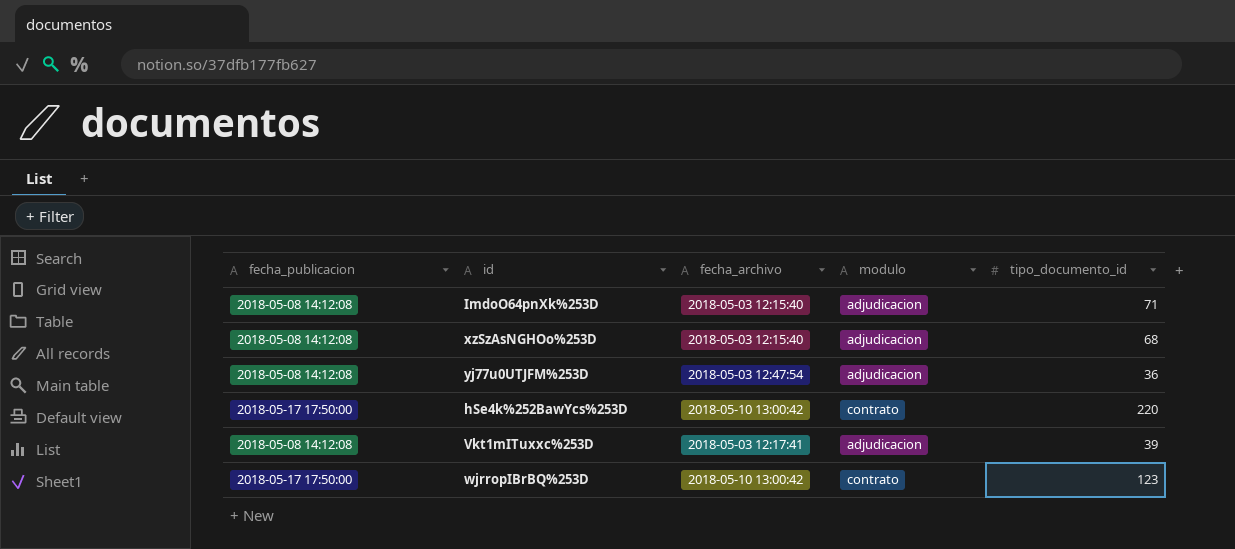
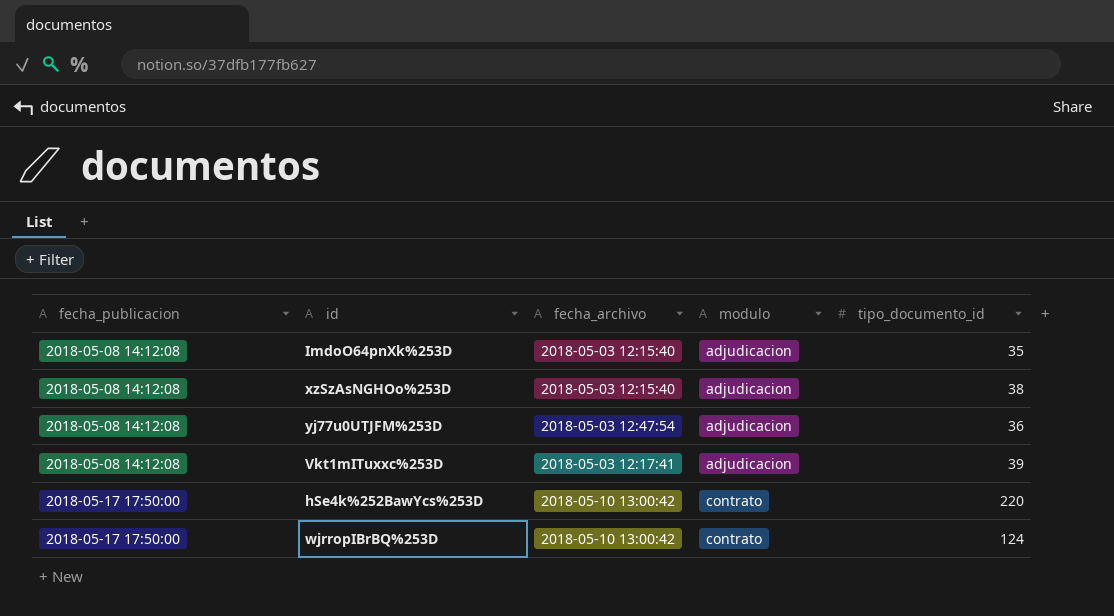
row order: none -> fecha_publicacion ascending
ImdoO64pnXk%253D | tipo_documento_id: 71 -> 35
xzSzAsNGHOo%253D | tipo_documento_id: 68 -> 38
wjrropIBrBQ%253D | tipo_documento_id: 123 -> 124

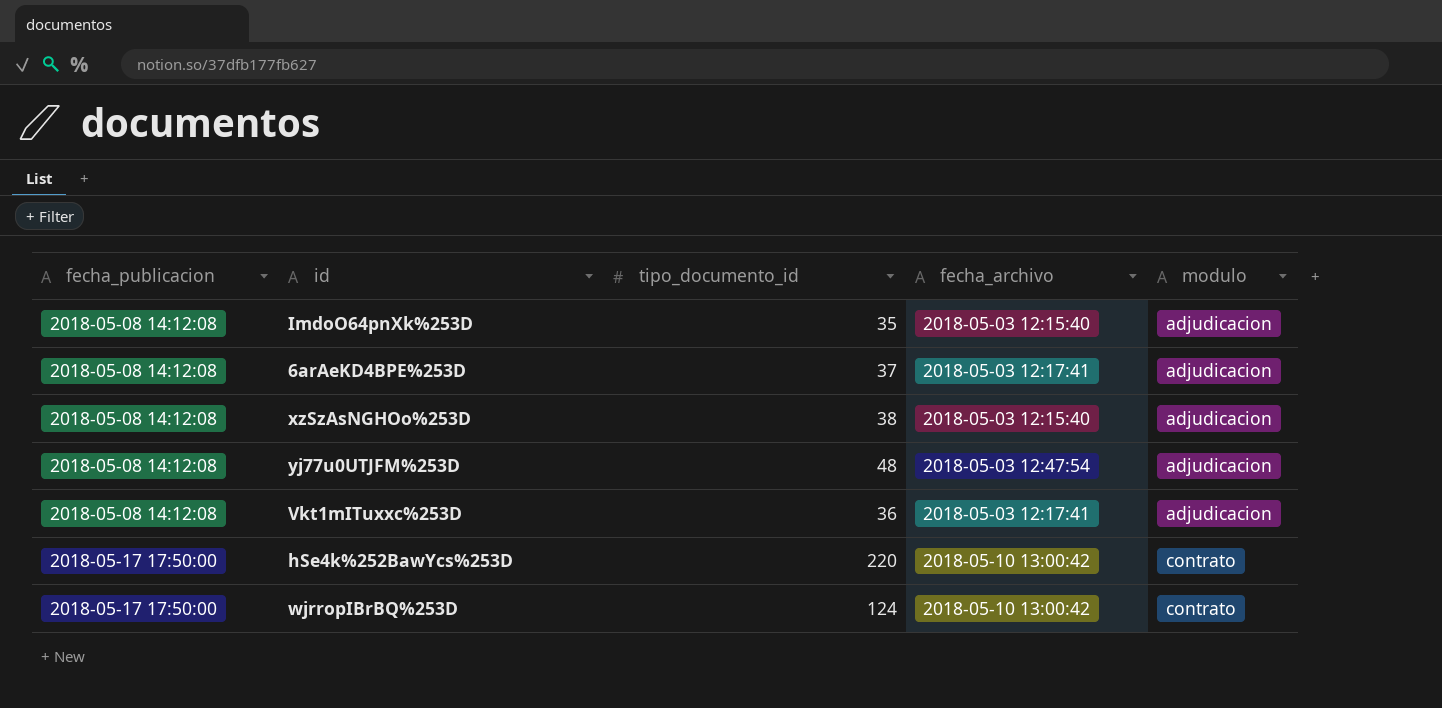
column tipo_documento_id | position: 5 -> 3
row 6arAeKD4BPE%253D: none -> 2018-05-08 14:12:08 | 37 | 2018-05-03 12:17:41 | adjudicacion
yj77u0UTJFM%253D | tipo_documento_id: 36 -> 48
Vkt1mITuxxc%253D | tipo_documento_id: 39 -> 36

